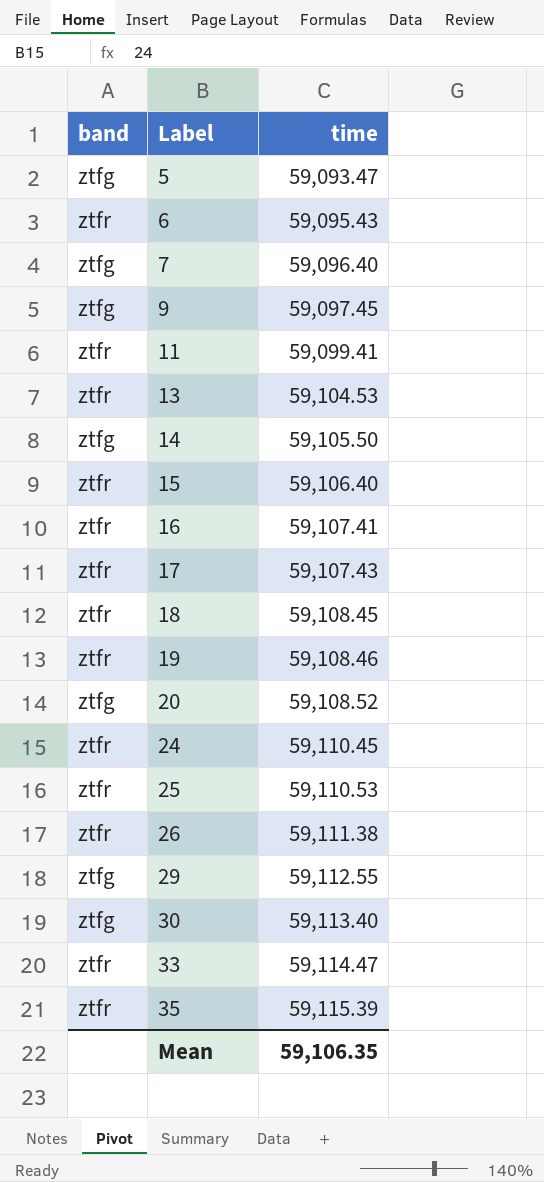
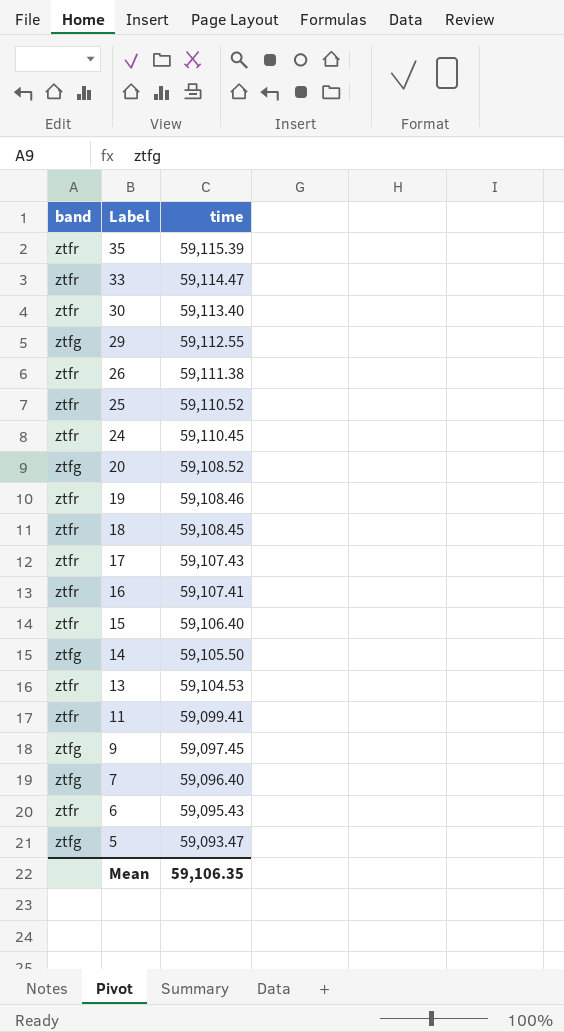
row order: Label ascending -> Label descending
30 | band: ztfg -> ztfr
25 | time: 59,110.53 -> 59,110.52

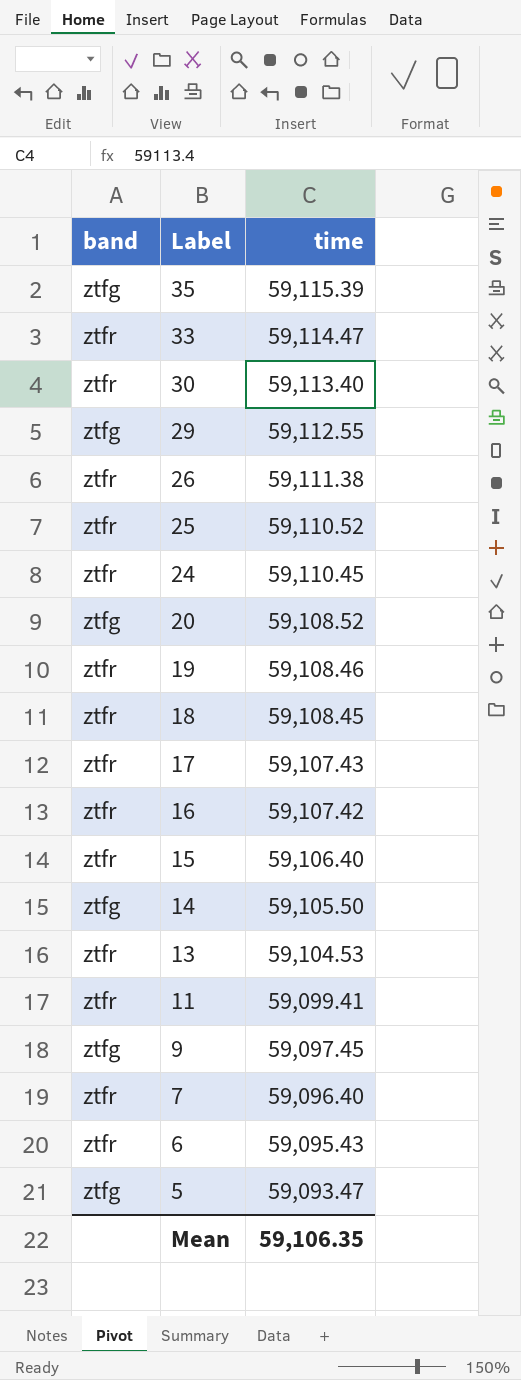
35 | band: ztfr -> ztfg
16 | time: 59,107.41 -> 59,107.42
7 | band: ztfg -> ztfr

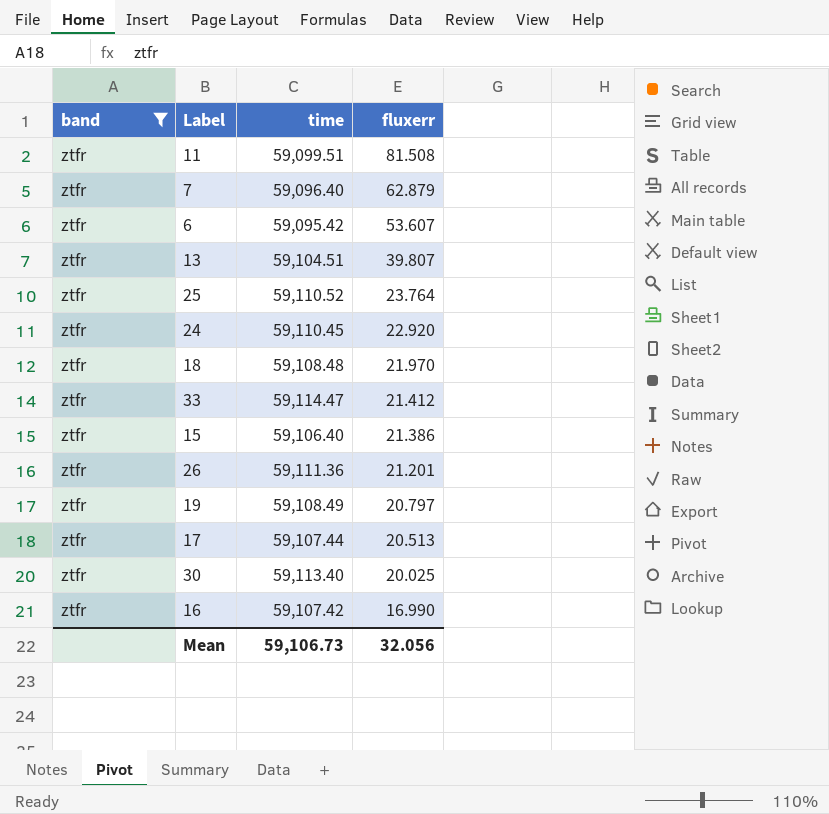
filter: none -> band = ztfr
row order: Label descending -> fluxerr descending
column fluxerr | position: none -> 4
11 | time: 59,099.41 -> 59,099.51
6 | time: 59,095.43 -> 59,095.42
13 | time: 59,104.53 -> 59,104.51
18 | time: 59,108.45 -> 59,108.48
26 | time: 59,111.38 -> 59,111.36
19 | time: 59,108.46 -> 59,108.49
17 | time: 59,107.43 -> 59,107.44
Mean | time: 59,106.35 -> 59,106.73

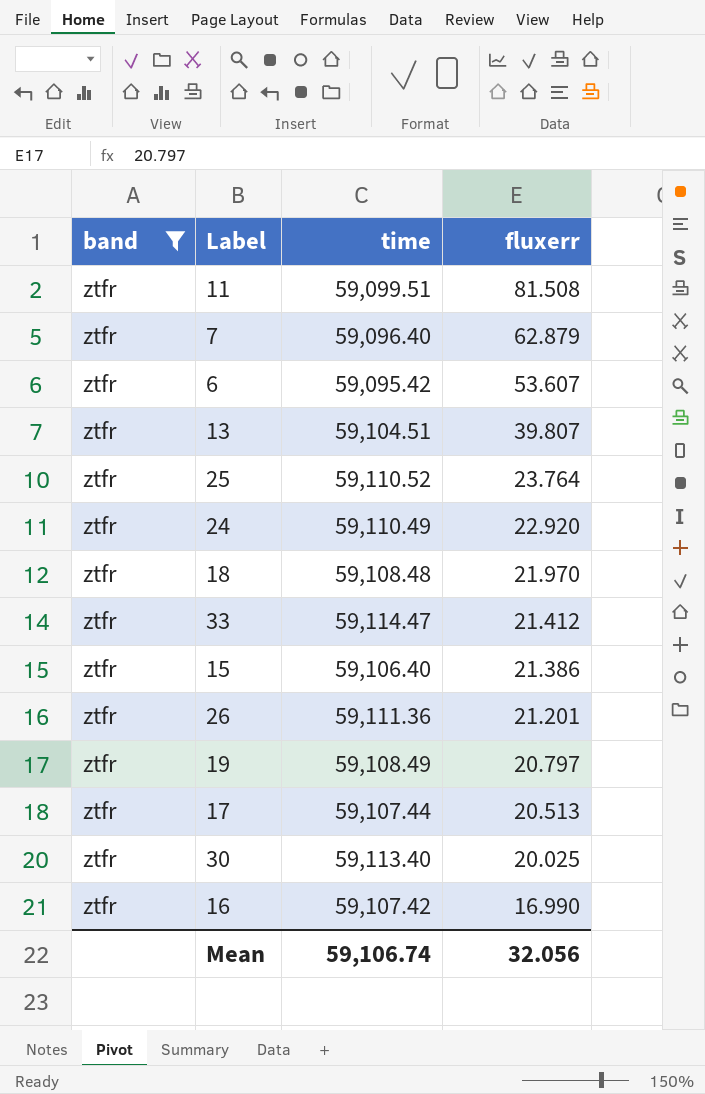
24 | time: 59,110.45 -> 59,110.49
Mean | time: 59,106.73 -> 59,106.74

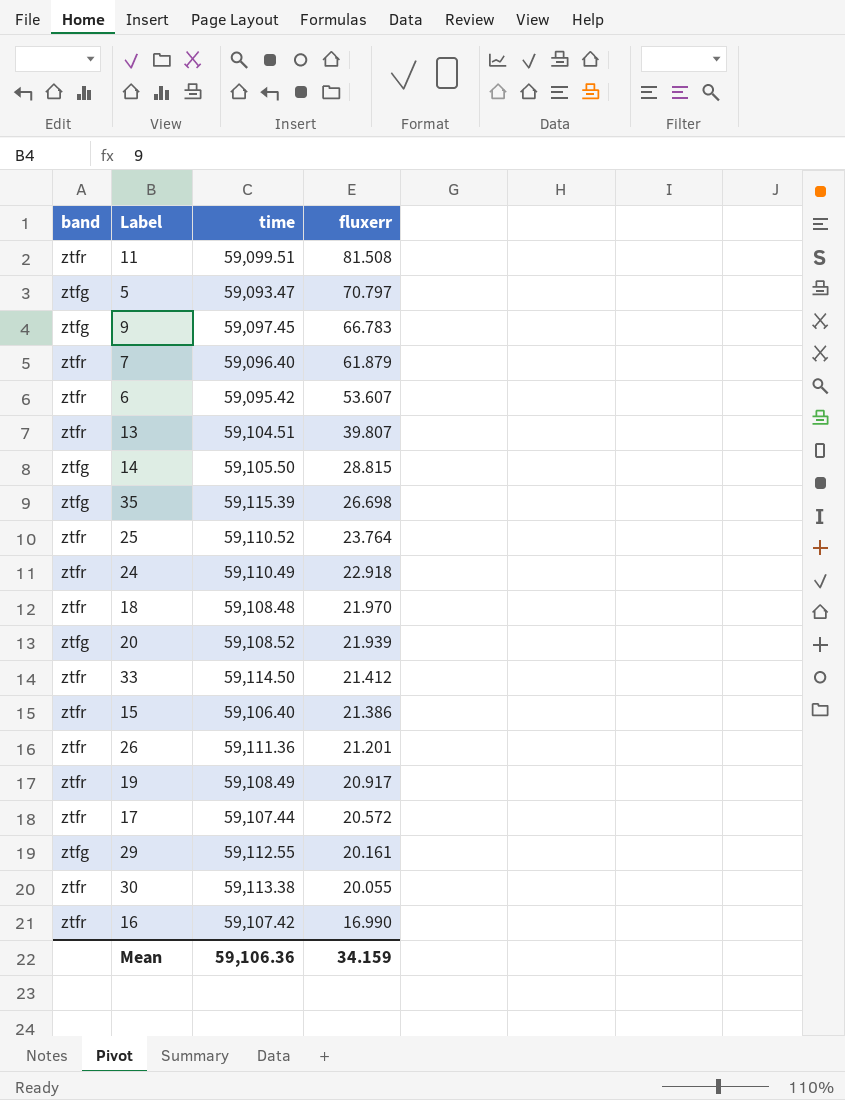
filter: band = ztfr -> none
7 | fluxerr: 62.879 -> 61.879
24 | fluxerr: 22.920 -> 22.918
33 | time: 59,114.47 -> 59,114.50
19 | fluxerr: 20.797 -> 20.917
17 | fluxerr: 20.513 -> 20.572
30 | time: 59,113.40 -> 59,113.38
30 | fluxerr: 20.025 -> 20.055
Mean | time: 59,106.74 -> 59,106.36
Mean | fluxerr: 32.056 -> 34.159

